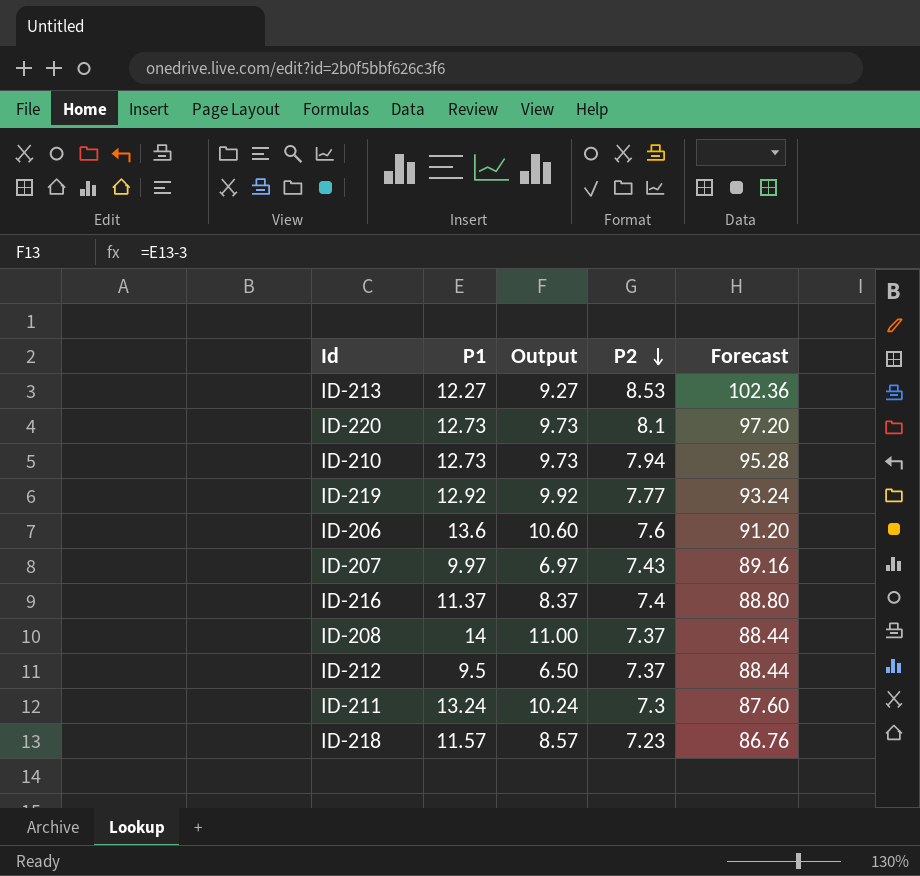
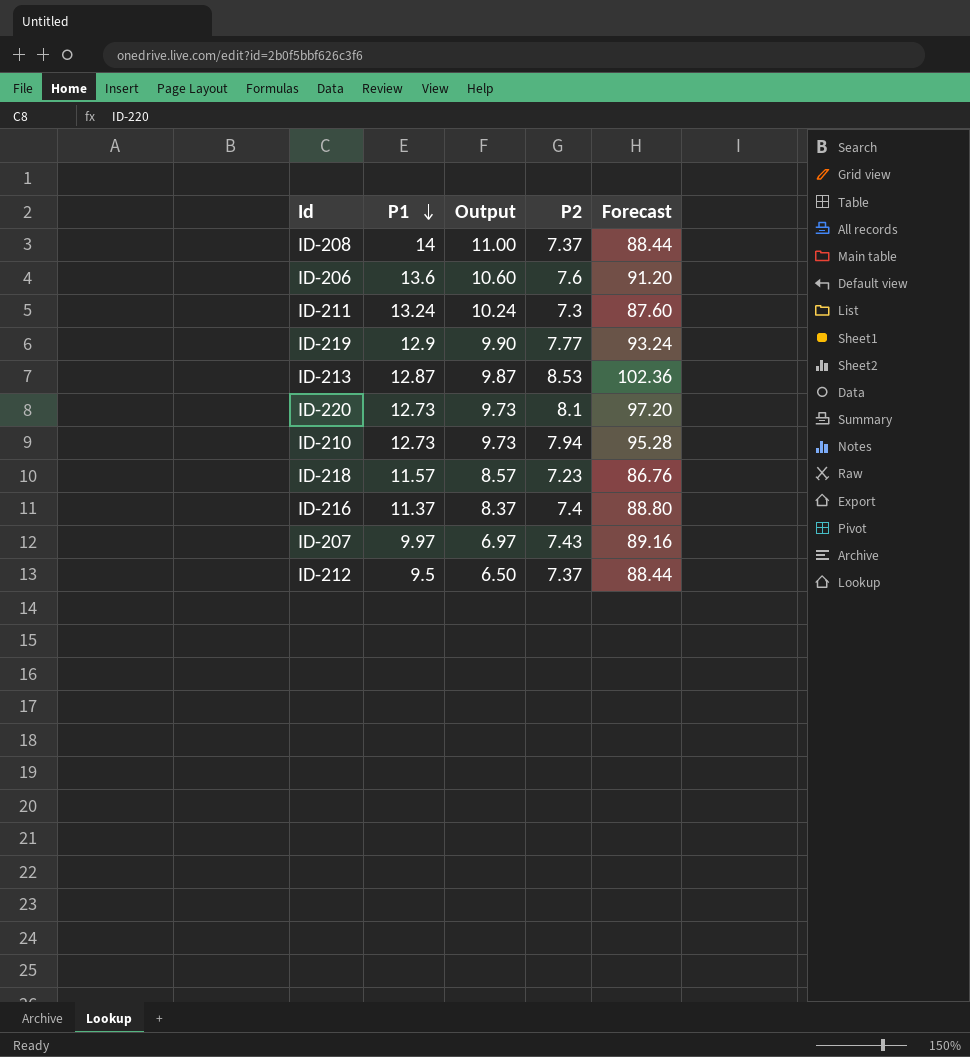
row order: P2 descending -> P1 descending
ID-219 | P1: 12.92 -> 12.9
ID-219 | Output: 9.92 -> 9.90
ID-213 | P1: 12.27 -> 12.87
ID-213 | Output: 9.27 -> 9.87

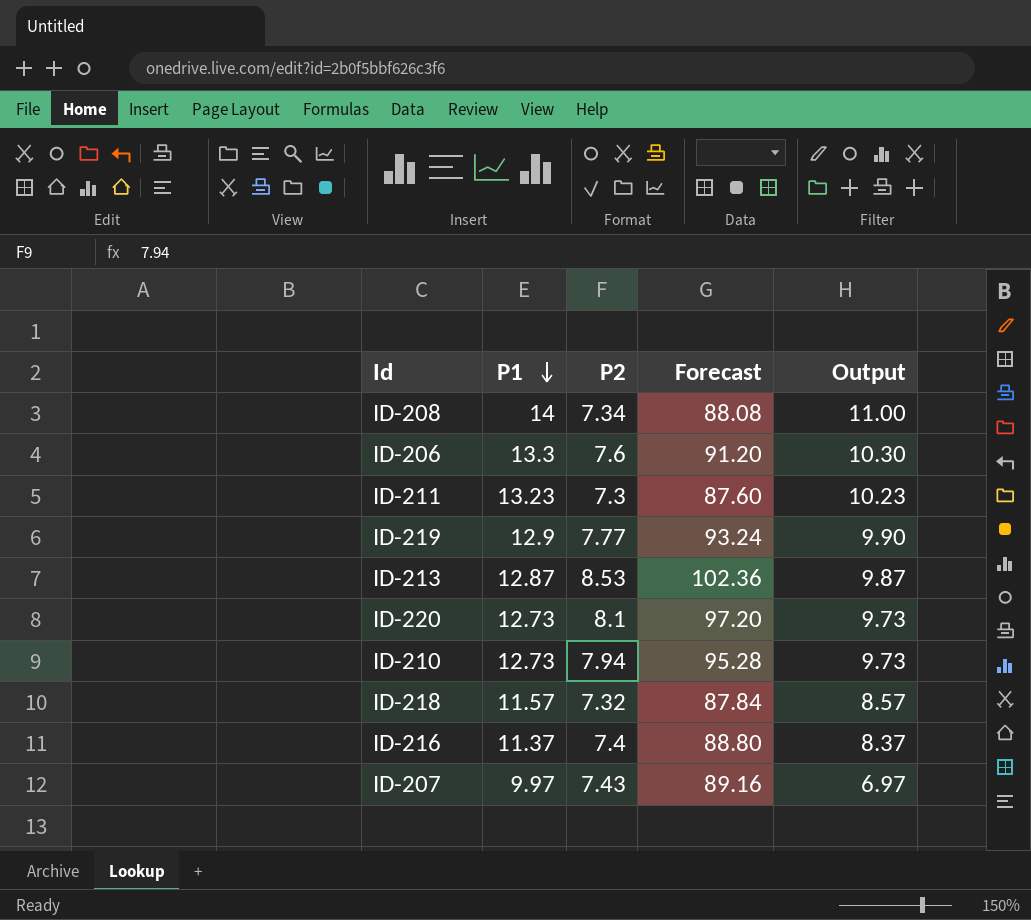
column Output | position: 3 -> 5
row ID-212: 9.5 | 6.50 | 7.37 | 88.44 -> none
ID-208 | P2: 7.37 -> 7.34
ID-208 | Forecast: 88.44 -> 88.08
ID-206 | P1: 13.6 -> 13.3
ID-206 | Output: 10.60 -> 10.30
ID-211 | P1: 13.24 -> 13.23
ID-211 | Output: 10.24 -> 10.23
ID-218 | P2: 7.23 -> 7.32
ID-218 | Forecast: 86.76 -> 87.84

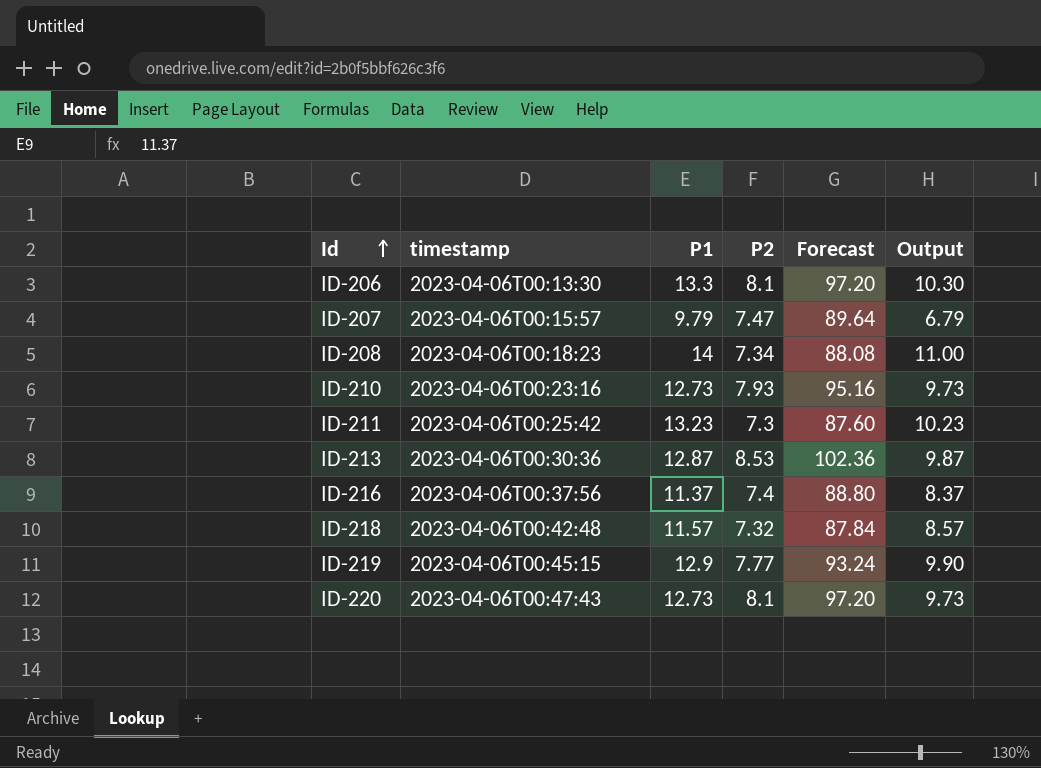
row order: P1 descending -> Id ascending
column timestamp | position: none -> 2
ID-206 | P2: 7.6 -> 8.1
ID-206 | Forecast: 91.20 -> 97.20
ID-207 | P1: 9.97 -> 9.79
ID-207 | P2: 7.43 -> 7.47
ID-207 | Forecast: 89.16 -> 89.64
ID-207 | Output: 6.97 -> 6.79
ID-210 | P2: 7.94 -> 7.93
ID-210 | Forecast: 95.28 -> 95.16

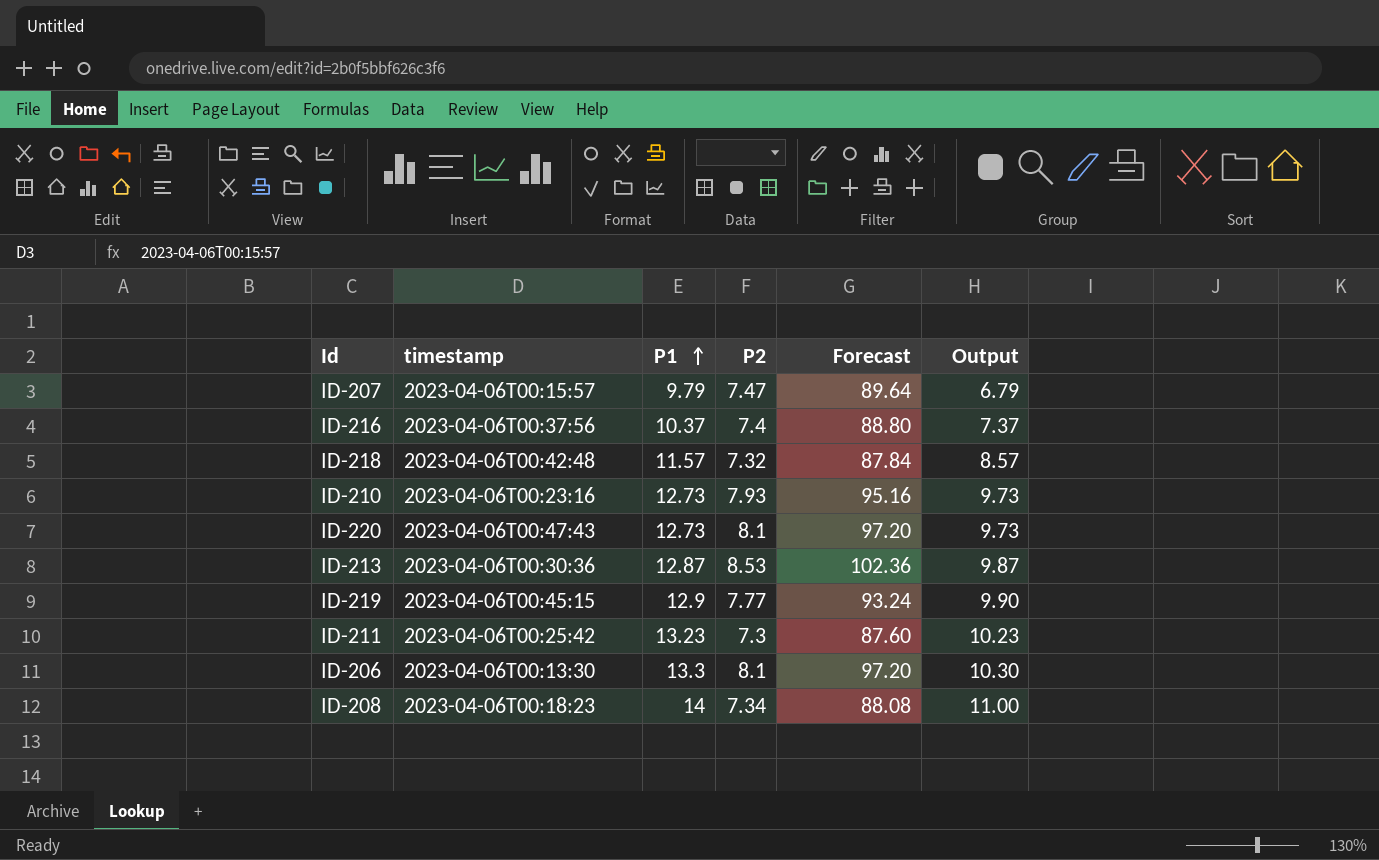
row order: Id ascending -> P1 ascending
ID-216 | P1: 11.37 -> 10.37
ID-216 | Output: 8.37 -> 7.37

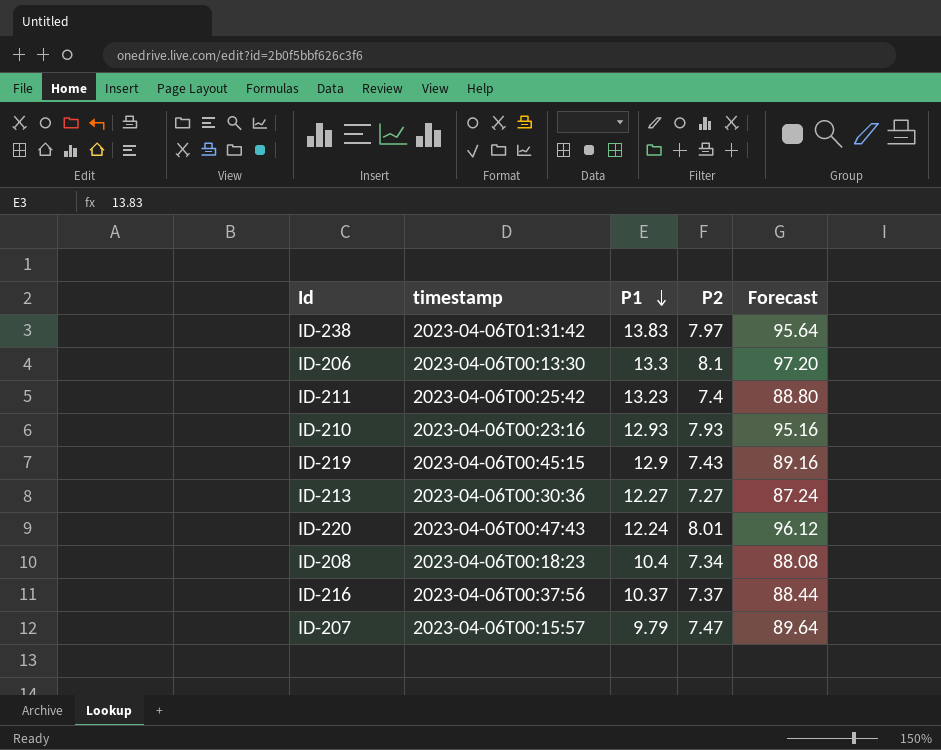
row order: P1 ascending -> P1 descending
column Output | formula: [P1] - 3 -> none
row ID-218: 2023-04-06T00:42:48 | 11.57 | 7.32 | 87.84 | 8.57 -> none
row ID-238: none -> 2023-04-06T01:31:42 | 13.83 | 7.97 | 95.64
ID-211 | P2: 7.3 -> 7.4
ID-211 | Forecast: 87.60 -> 88.80
ID-210 | P1: 12.73 -> 12.93
ID-219 | P2: 7.77 -> 7.43
ID-219 | Forecast: 93.24 -> 89.16
ID-213 | P1: 12.87 -> 12.27
ID-213 | P2: 8.53 -> 7.27
ID-213 | Forecast: 102.36 -> 87.24
ID-220 | P1: 12.73 -> 12.24
ID-220 | P2: 8.1 -> 8.01
ID-220 | Forecast: 97.20 -> 96.12
ID-208 | P1: 14 -> 10.4
ID-216 | P2: 7.4 -> 7.37
ID-216 | Forecast: 88.80 -> 88.44

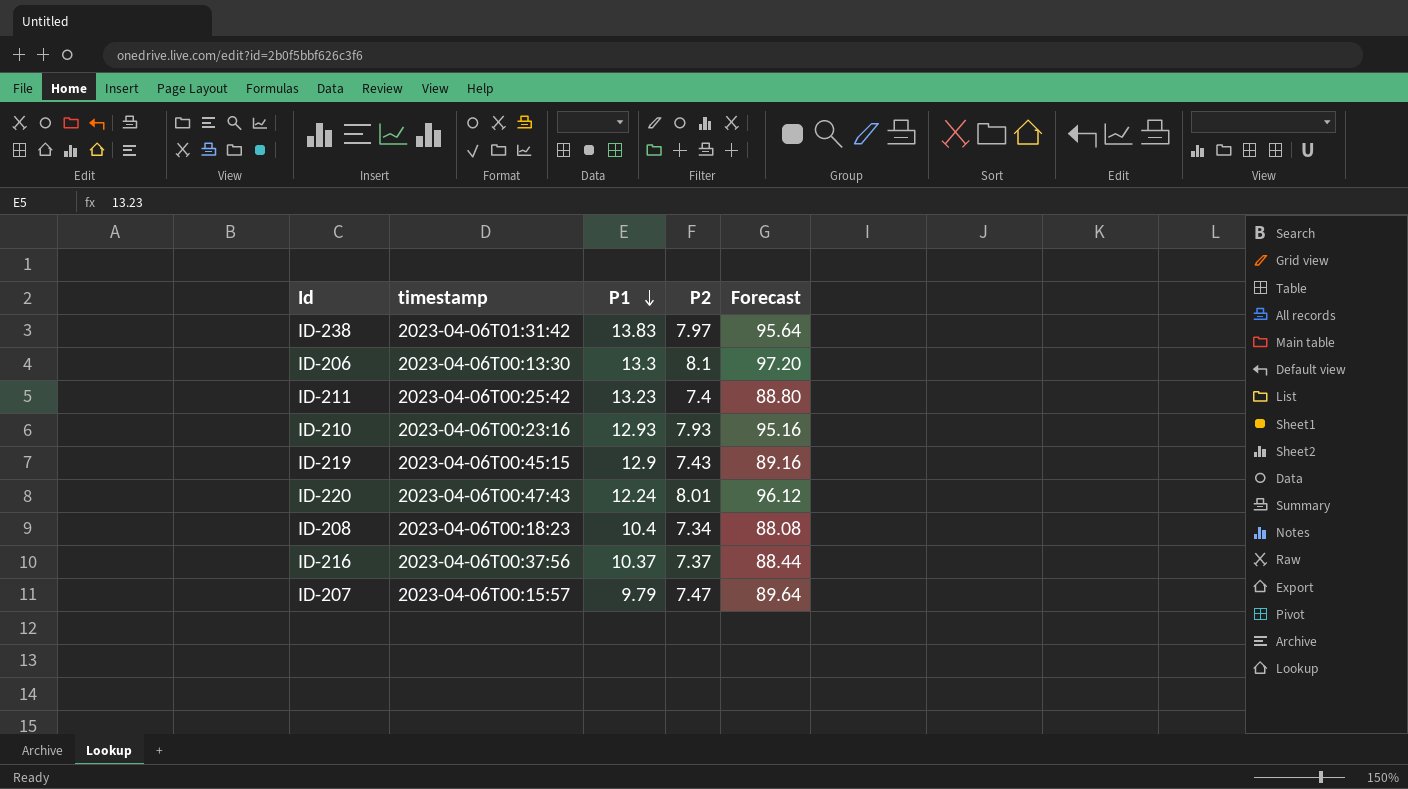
row ID-213: 2023-04-06T00:30:36 | 12.27 | 7.27 | 87.24 -> none

